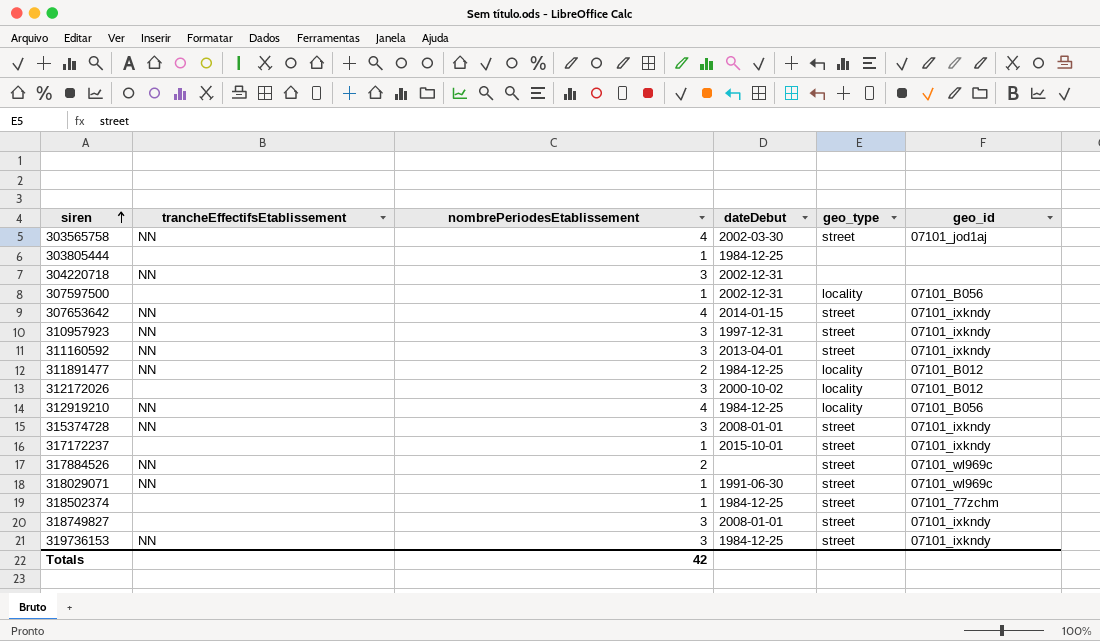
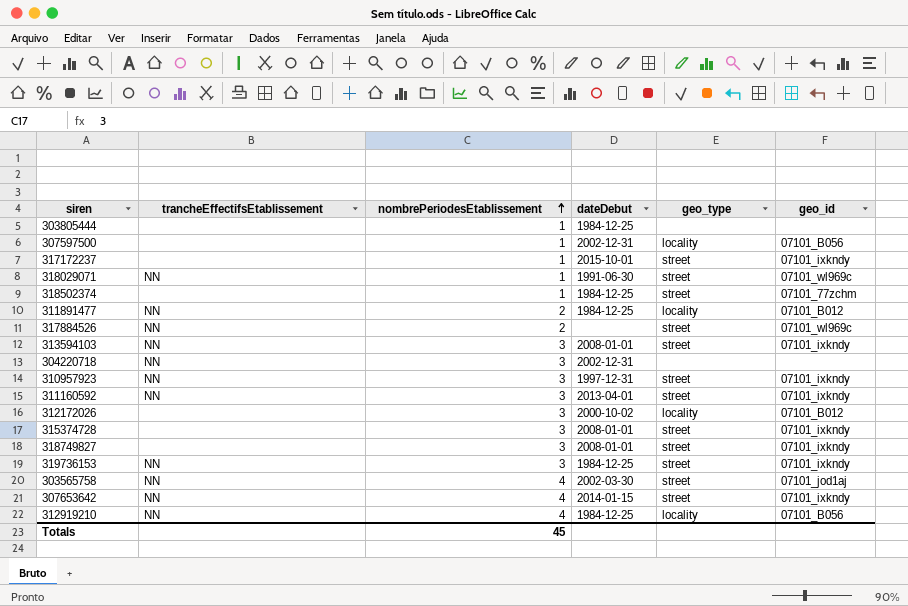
row order: siren ascending -> nombrePeriodesEtablissement ascending
row 313594103: none -> NN | 3 | 2008-01-01 | street | 07101_ixkndy
315374728 | trancheEffectifsEtablissement: NN -> none
Totals | nombrePeriodesEtablissement: 42 -> 45

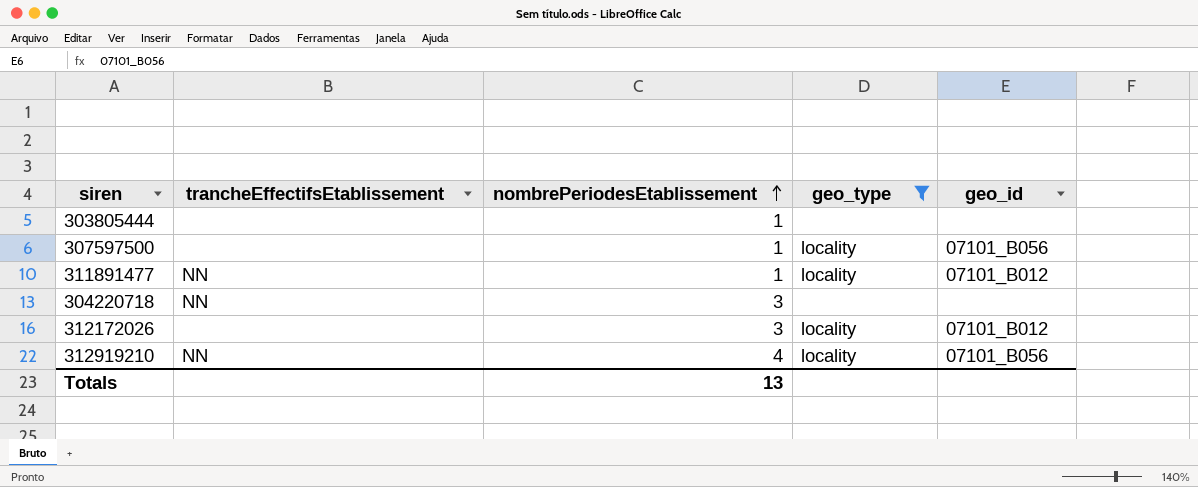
filter: none -> geo_type != street
column dateDebut | position: 4 -> none
311891477 | nombrePeriodesEtablissement: 2 -> 1
Totals | nombrePeriodesEtablissement: 45 -> 13

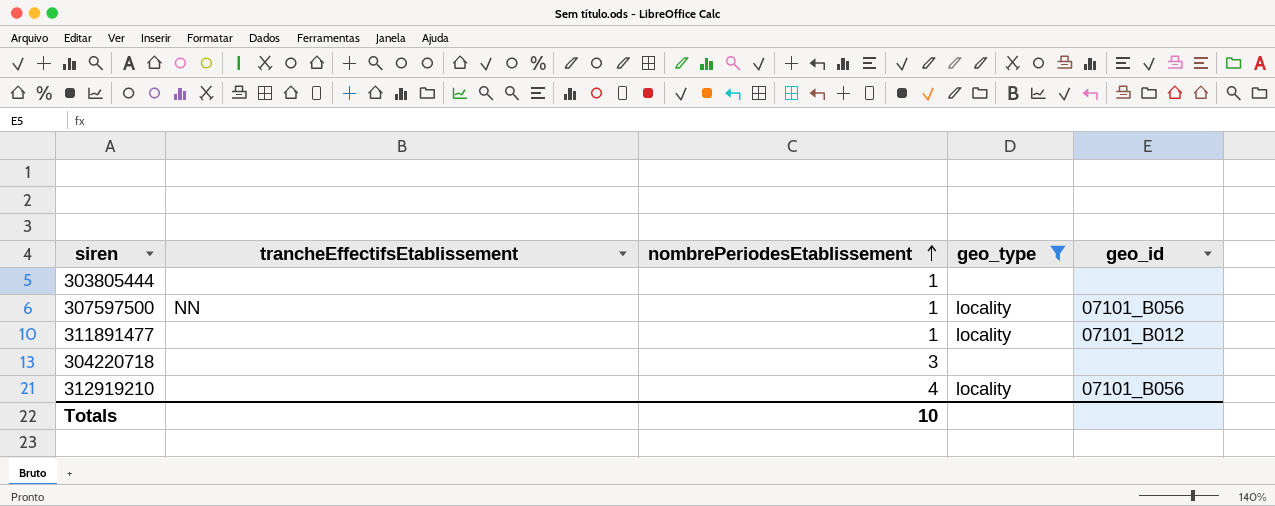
row 312172026: none | 3 | locality | 07101_B012 -> none
307597500 | trancheEffectifsEtablissement: none -> NN
311891477 | trancheEffectifsEtablissement: NN -> none
304220718 | trancheEffectifsEtablissement: NN -> none
312919210 | trancheEffectifsEtablissement: NN -> none
Totals | nombrePeriodesEtablissement: 13 -> 10

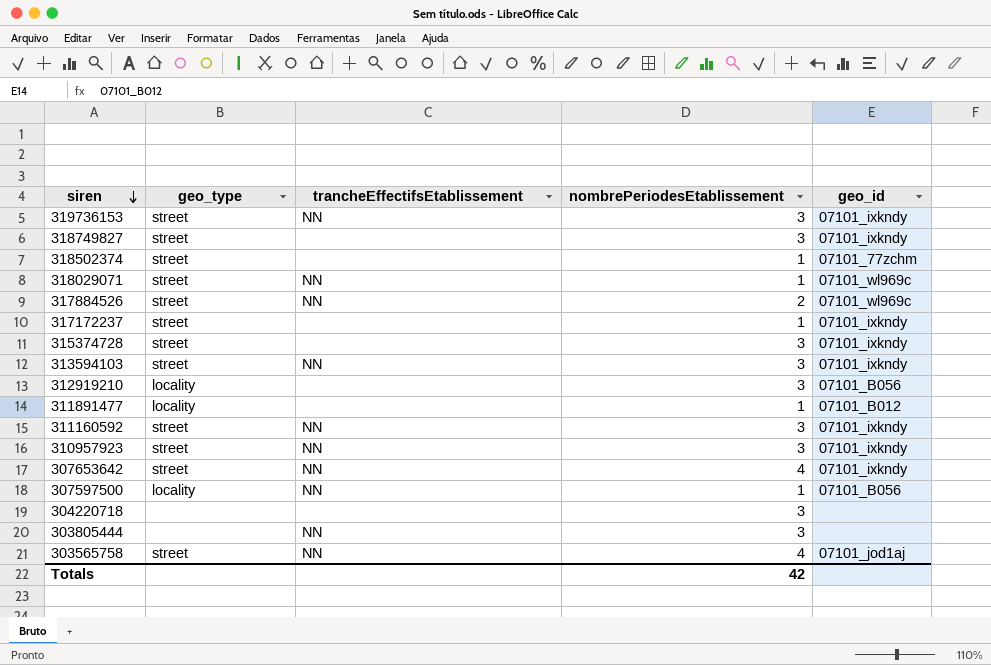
filter: geo_type != street -> none
row order: nombrePeriodesEtablissement ascending -> siren descending
column geo_type | position: 4 -> 2
312919210 | nombrePeriodesEtablissement: 4 -> 3
303805444 | trancheEffectifsEtablissement: none -> NN
303805444 | nombrePeriodesEtablissement: 1 -> 3
Totals | nombrePeriodesEtablissement: 10 -> 42

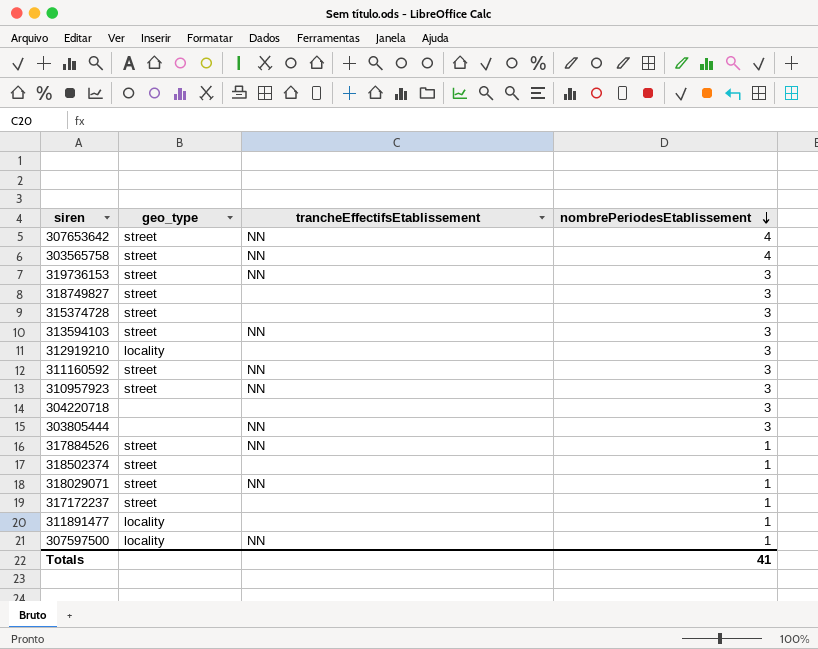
row order: siren descending -> nombrePeriodesEtablissement descending
column geo_id | position: 5 -> none
317884526 | nombrePeriodesEtablissement: 2 -> 1
Totals | nombrePeriodesEtablissement: 42 -> 41

